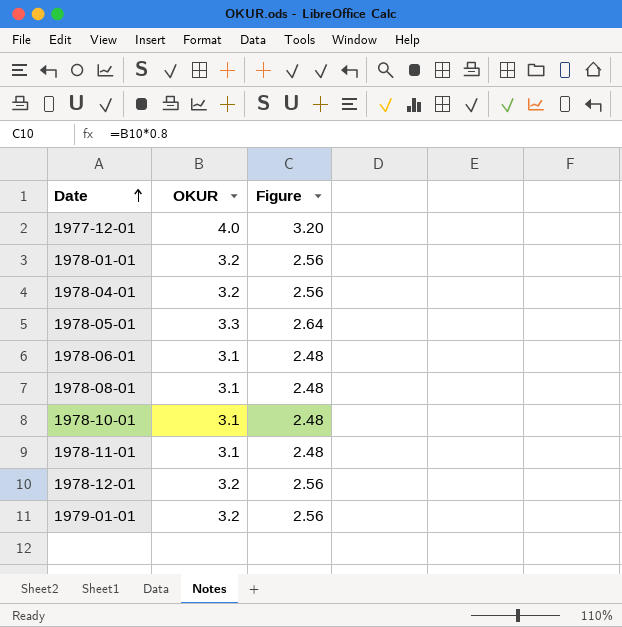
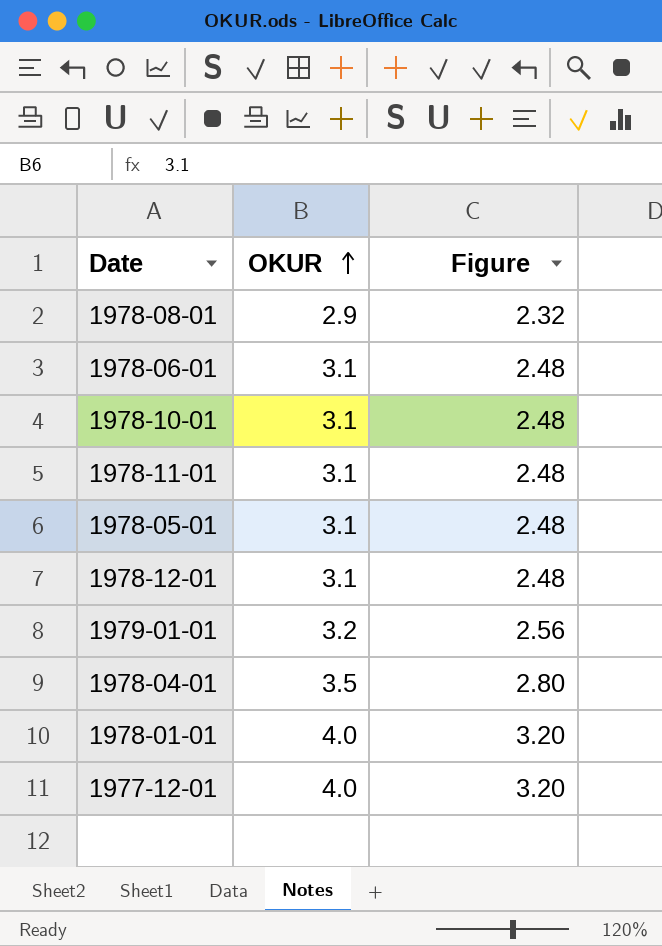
row order: Date ascending -> OKUR ascending
1978-08-01 | OKUR: 3.1 -> 2.9
1978-08-01 | Figure: 2.48 -> 2.32
1978-05-01 | OKUR: 3.3 -> 3.1
1978-05-01 | Figure: 2.64 -> 2.48
1978-12-01 | OKUR: 3.2 -> 3.1
1978-12-01 | Figure: 2.56 -> 2.48
1978-04-01 | OKUR: 3.2 -> 3.5
1978-04-01 | Figure: 2.56 -> 2.80
1978-01-01 | OKUR: 3.2 -> 4.0
1978-01-01 | Figure: 2.56 -> 3.20

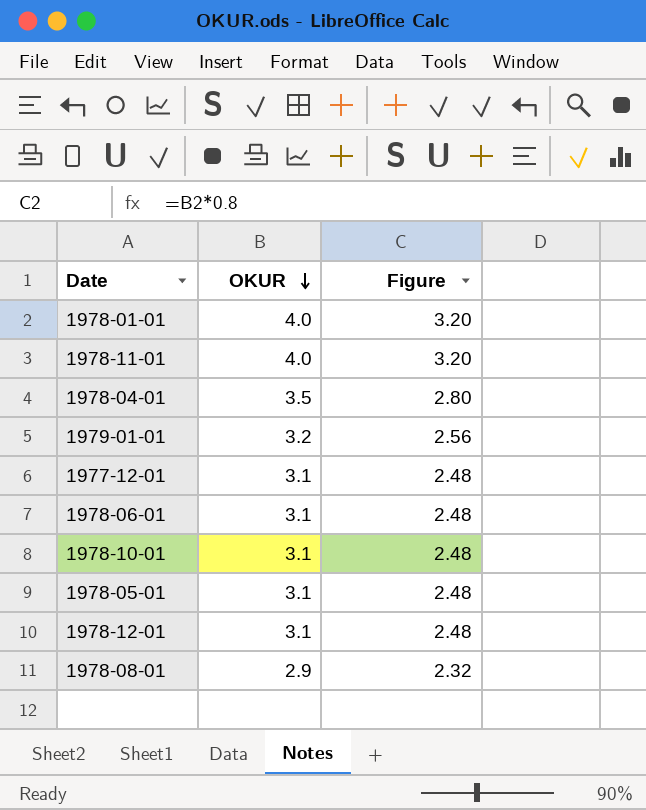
row order: OKUR ascending -> OKUR descending
1978-11-01 | OKUR: 3.1 -> 4.0
1978-11-01 | Figure: 2.48 -> 3.20
1977-12-01 | OKUR: 4.0 -> 3.1
1977-12-01 | Figure: 3.20 -> 2.48

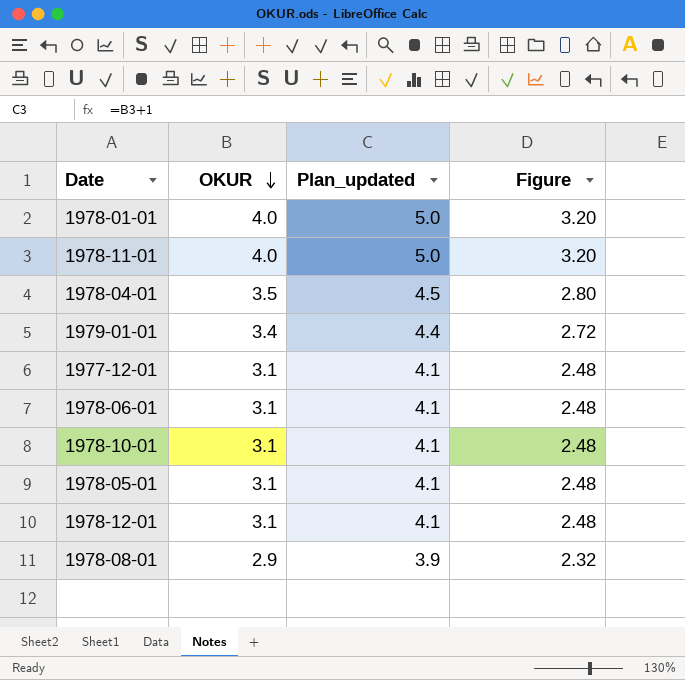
column Plan_updated | formula: none -> [OKUR] + 1
1979-01-01 | OKUR: 3.2 -> 3.4
1979-01-01 | Figure: 2.56 -> 2.72

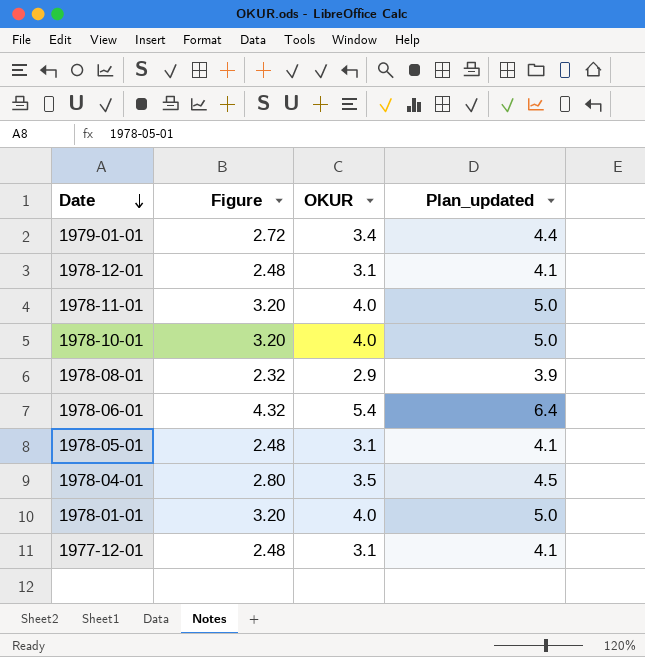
row order: OKUR descending -> Date descending
column Figure | position: 4 -> 2
1978-10-01 | Figure: 2.48 -> 3.20
1978-10-01 | OKUR: 3.1 -> 4.0
1978-10-01 | Plan_updated: 4.1 -> 5.0
1978-06-01 | Figure: 2.48 -> 4.32
1978-06-01 | OKUR: 3.1 -> 5.4
1978-06-01 | Plan_updated: 4.1 -> 6.4

